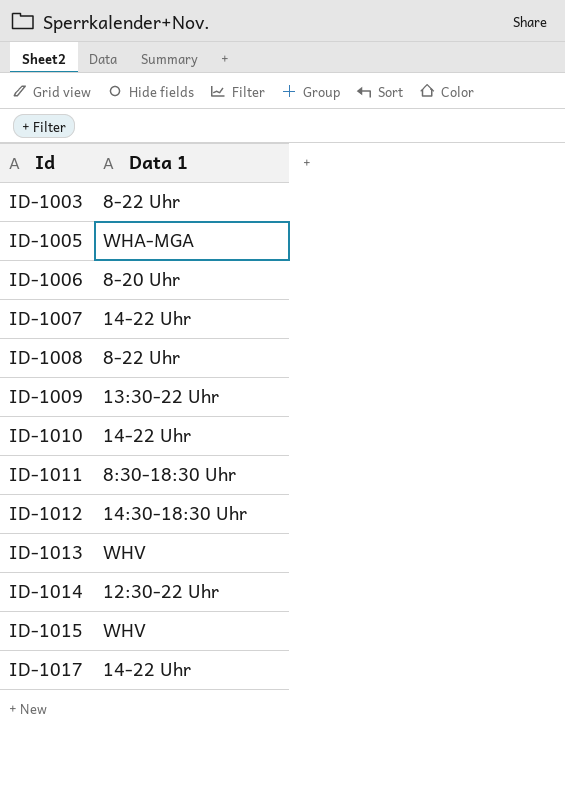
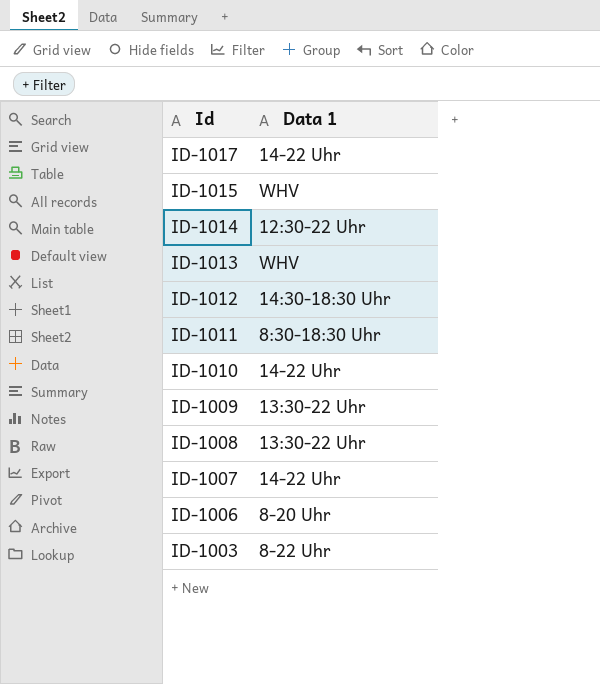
row order: Id ascending -> Id descending
row ID-1005: WHA-MGA -> none
ID-1008 | Data 1: 8-22 Uhr -> 13:30-22 Uhr

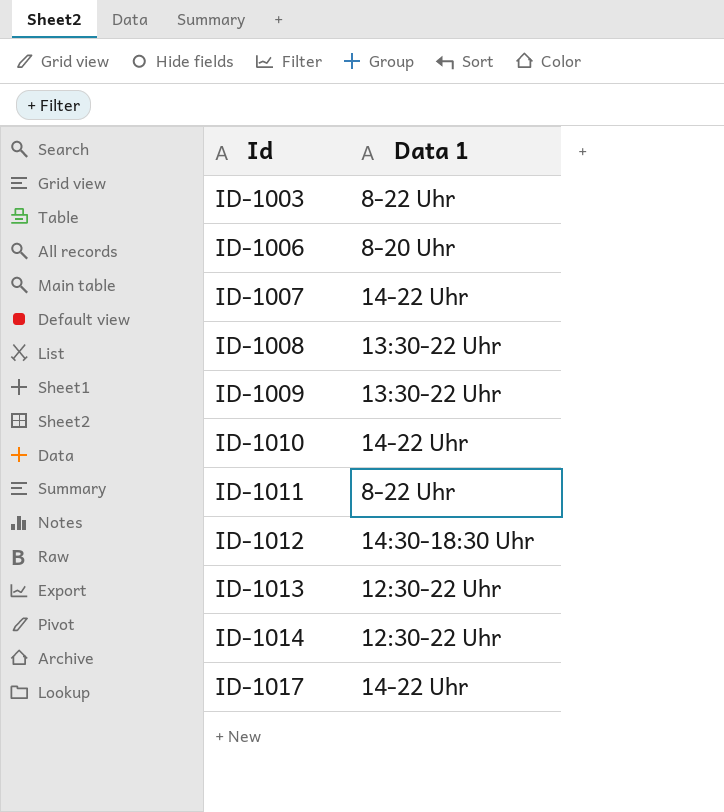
row order: Id descending -> Id ascending
row ID-1015: WHV -> none
ID-1011 | Data 1: 8:30-18:30 Uhr -> 8-22 Uhr
ID-1013 | Data 1: WHV -> 12:30-22 Uhr

